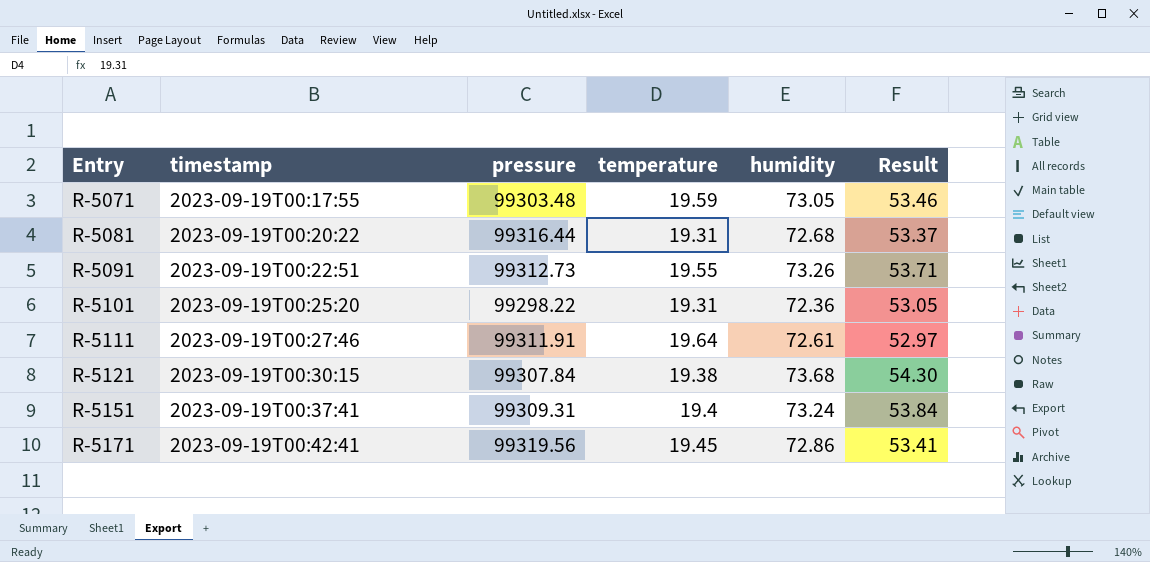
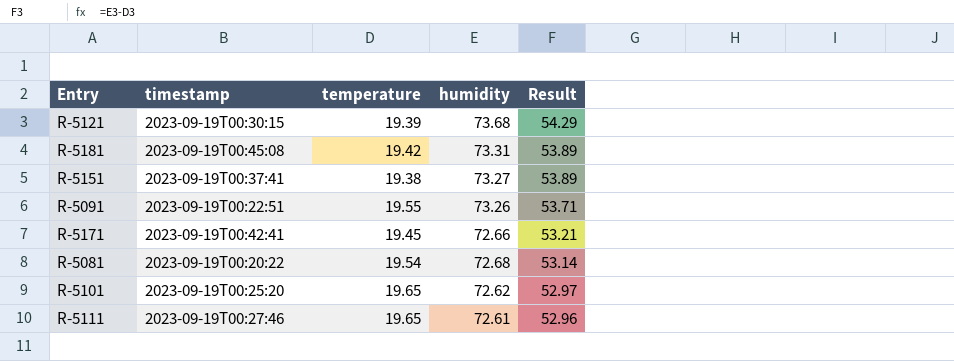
row order: Entry ascending -> Result descending
column pressure | position: 3 -> none
row R-5071: 2023-09-19T00:17:55 | 99303.48 | 19.59 | 73.05 | 53.46 -> none
R-5121 | temperature: 19.38 -> 19.39
R-5121 | Result: 54.30 -> 54.29
row R-5181: none -> 2023-09-19T00:45:08 | 19.42 | 73.31 | 53.89
R-5151 | temperature: 19.4 -> 19.38
R-5151 | humidity: 73.24 -> 73.27
R-5151 | Result: 53.84 -> 53.89
R-5171 | humidity: 72.86 -> 72.66
R-5171 | Result: 53.41 -> 53.21
R-5081 | temperature: 19.31 -> 19.54
R-5081 | Result: 53.37 -> 53.14
R-5101 | temperature: 19.31 -> 19.65
R-5101 | humidity: 72.36 -> 72.62
R-5101 | Result: 53.05 -> 52.97
R-5111 | temperature: 19.64 -> 19.65
R-5111 | Result: 52.97 -> 52.96

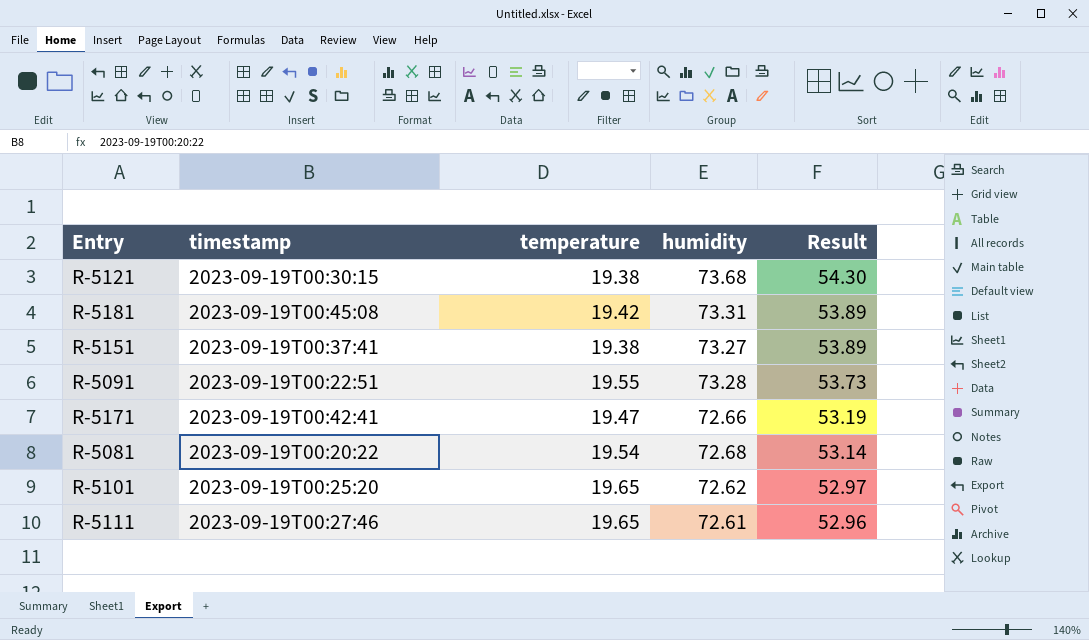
R-5121 | temperature: 19.39 -> 19.38
R-5121 | Result: 54.29 -> 54.30
R-5091 | humidity: 73.26 -> 73.28
R-5091 | Result: 53.71 -> 53.73
R-5171 | temperature: 19.45 -> 19.47
R-5171 | Result: 53.21 -> 53.19

